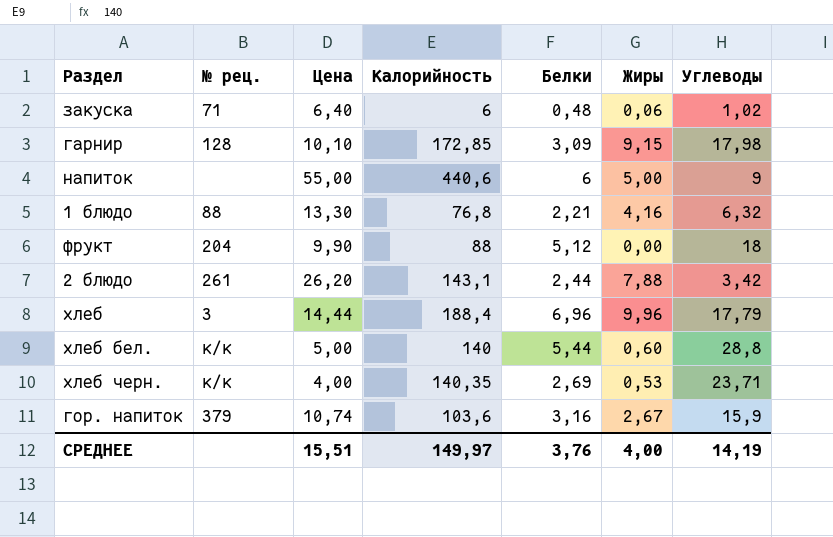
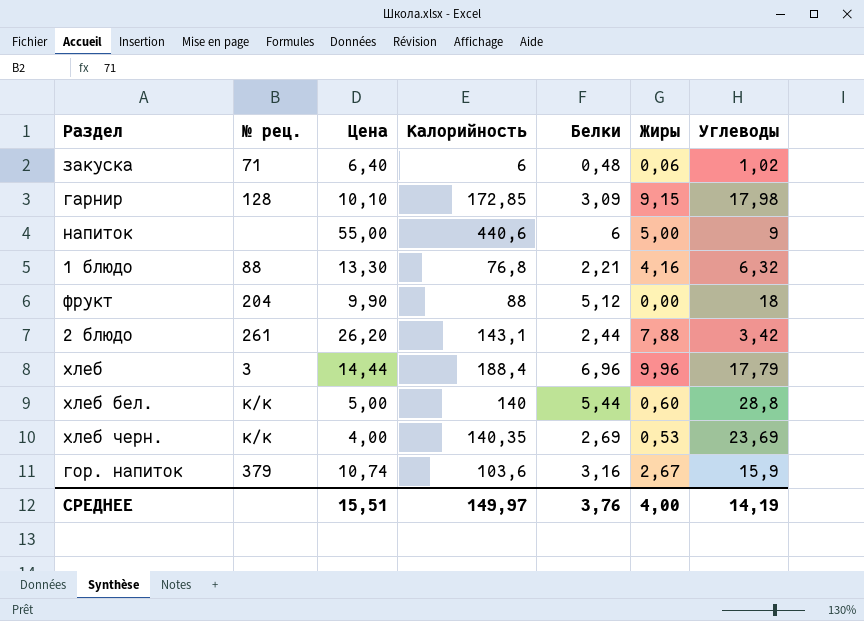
хлеб черн. | Углеводы: 23,71 -> 23,69

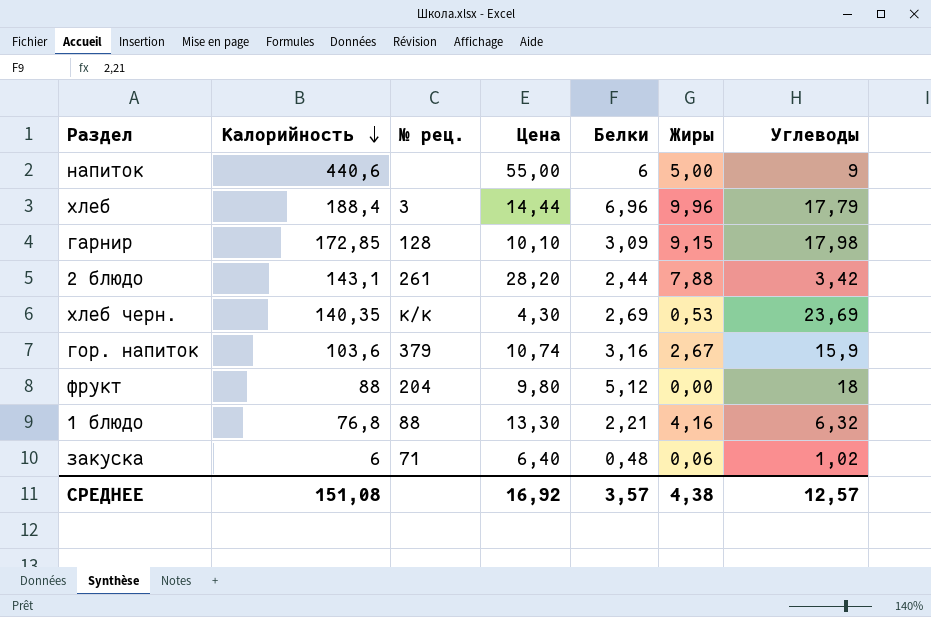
row order: none -> Калорийность descending
column Калорийность | position: 4 -> 2
row хлеб бел.: к/к | 5,00 | 140 | 5,44 | 0,60 | 28,8 -> none
2 блюдо | Цена: 26,20 -> 28,20
хлеб черн. | Цена: 4,00 -> 4,30
фрукт | Цена: 9,90 -> 9,80
СРЕДНЕЕ | Калорийность: 149,97 -> 151,08
СРЕДНЕЕ | Цена: 15,51 -> 16,92
СРЕДНЕЕ | Белки: 3,76 -> 3,57
СРЕДНЕЕ | Жиры: 4,00 -> 4,38
СРЕДНЕЕ | Углеводы: 14,19 -> 12,57

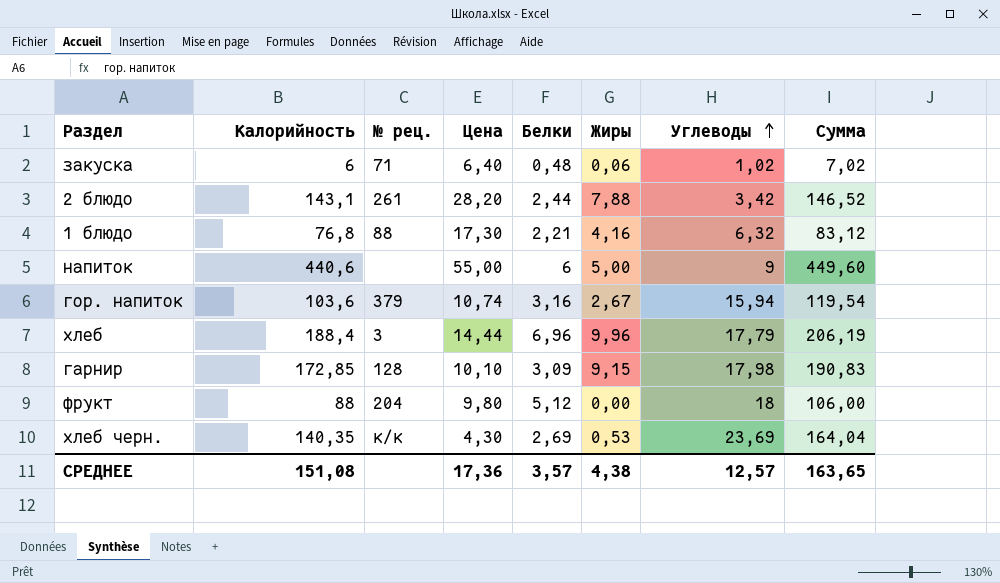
row order: Калорийность descending -> Углеводы ascending
column Сумма | formula: none -> [Калорийность] + [Углеводы]
1 блюдо | Цена: 13,30 -> 17,30
гор. напиток | Углеводы: 15,9 -> 15,94
СРЕДНЕЕ | Цена: 16,92 -> 17,36

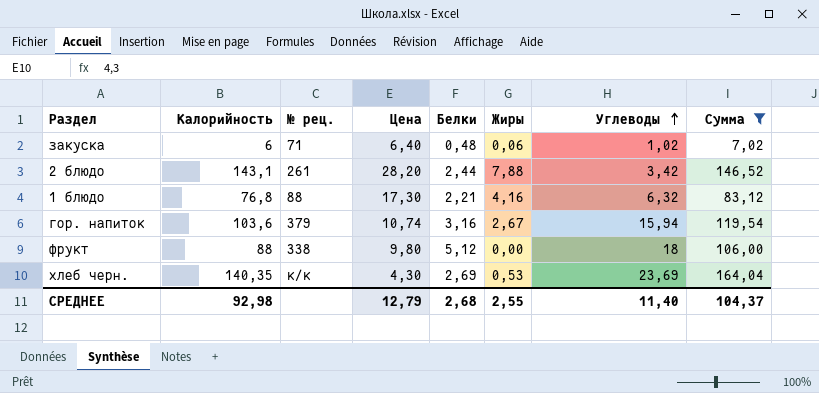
filter: none -> Сумма <= 164,04
фрукт | № рец.: 204 -> 338
СРЕДНЕЕ | Калорийность: 151,08 -> 92,98
СРЕДНЕЕ | Цена: 17,36 -> 12,79
СРЕДНЕЕ | Белки: 3,57 -> 2,68
СРЕДНЕЕ | Жиры: 4,38 -> 2,55
СРЕДНЕЕ | Углеводы: 12,57 -> 11,40
СРЕДНЕЕ | Сумма: 163,65 -> 104,37

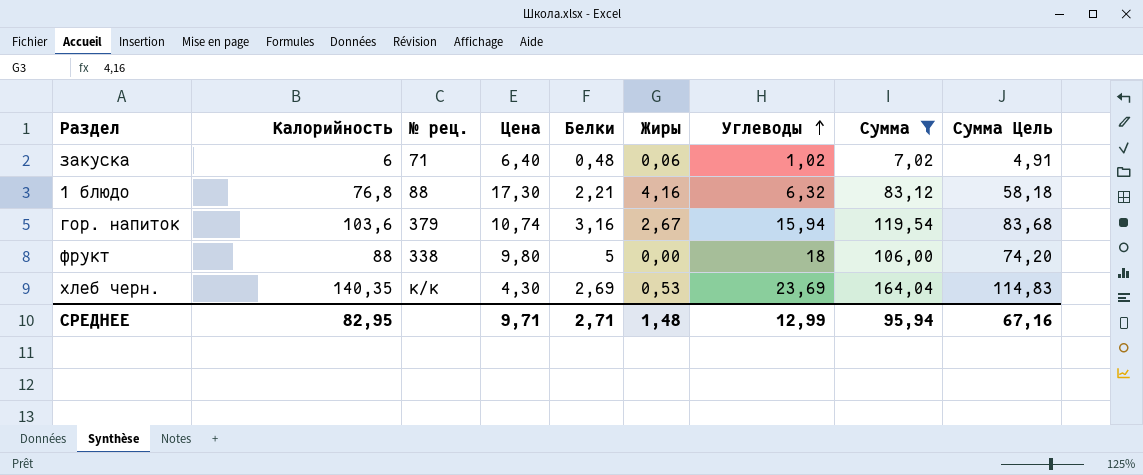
column Сумма Цель | formula: none -> [Сумма] * 0,7
row 2 блюдо: 143,1 | 261 | 28,20 | 2,44 | 7,88 | 3,42 | 146,52 -> none
фрукт | Белки: 5,12 -> 5
СРЕДНЕЕ | Калорийность: 92,98 -> 82,95
СРЕДНЕЕ | Цена: 12,79 -> 9,71
СРЕДНЕЕ | Белки: 2,68 -> 2,71
СРЕДНЕЕ | Жиры: 2,55 -> 1,48
СРЕДНЕЕ | Углеводы: 11,40 -> 12,99
СРЕДНЕЕ | Сумма: 104,37 -> 95,94

